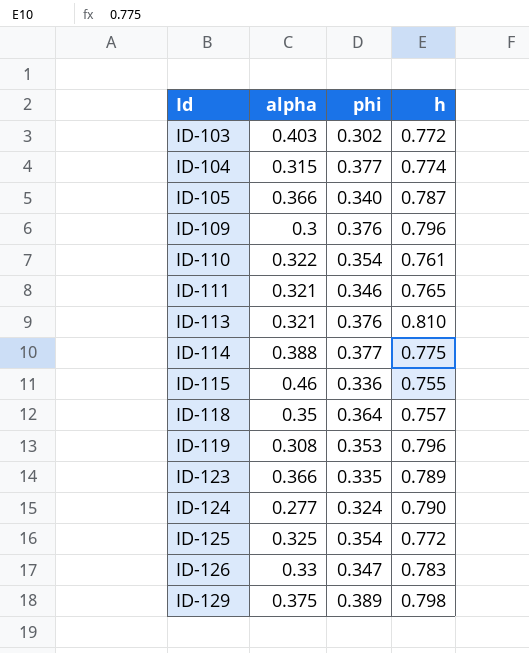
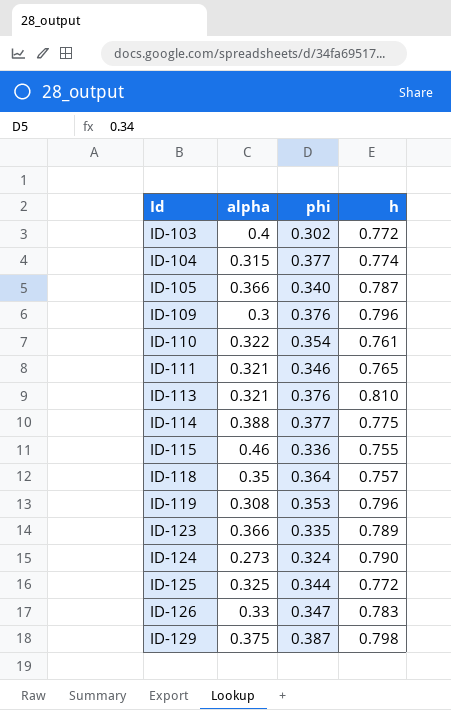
ID-103 | alpha: 0.403 -> 0.4
ID-124 | alpha: 0.277 -> 0.273
ID-125 | phi: 0.354 -> 0.344
ID-129 | phi: 0.389 -> 0.387

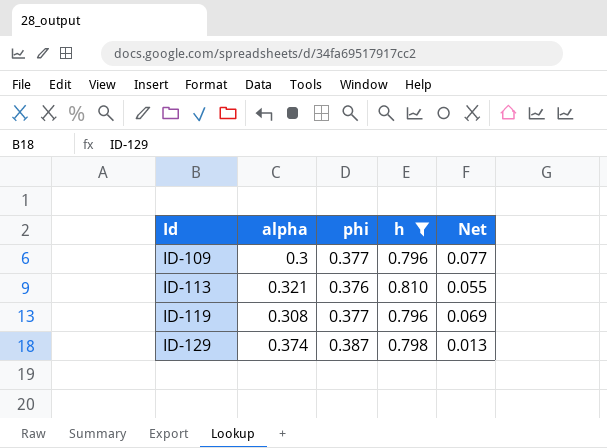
filter: none -> h >= 0.796
column Net | formula: none -> [phi] - [alpha]
ID-109 | phi: 0.376 -> 0.377
ID-119 | phi: 0.353 -> 0.377
ID-129 | alpha: 0.375 -> 0.374

